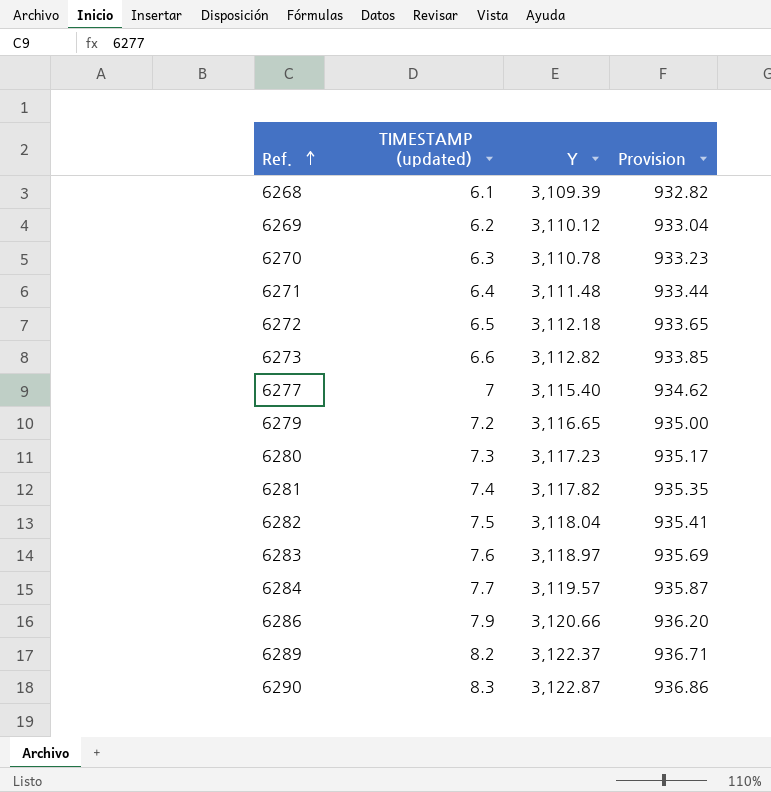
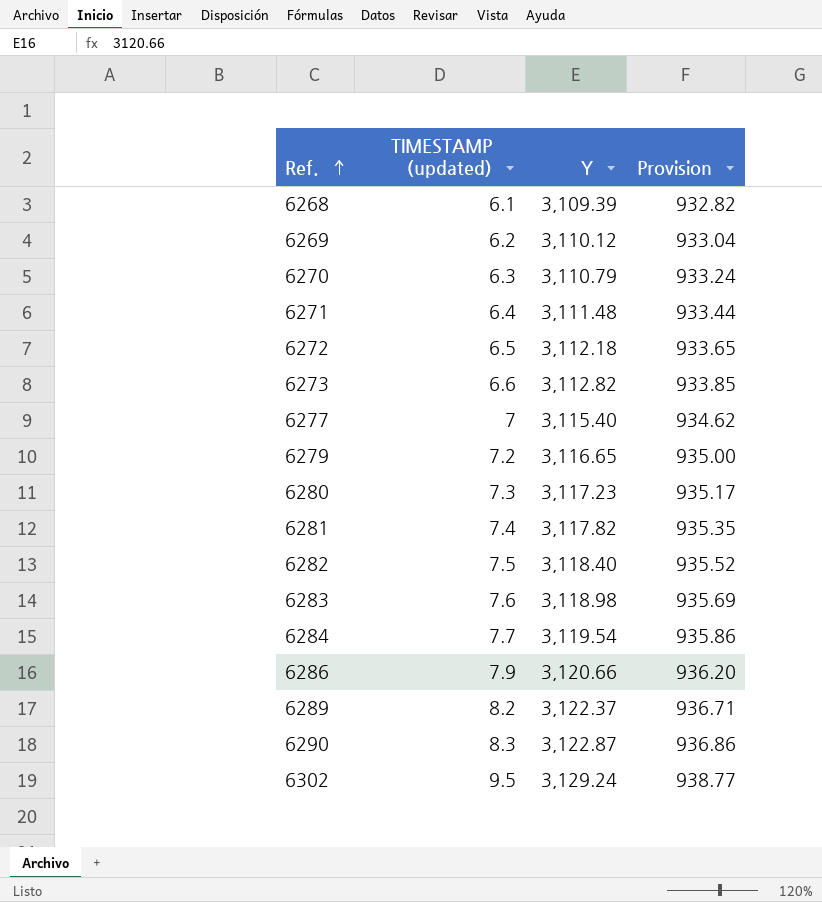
6270 | Y: 3,110.78 -> 3,110.79
6270 | Provision: 933.23 -> 933.24
6282 | Y: 3,118.04 -> 3,118.40
6282 | Provision: 935.41 -> 935.52
6283 | Y: 3,118.97 -> 3,118.98
6284 | Y: 3,119.57 -> 3,119.54
6284 | Provision: 935.87 -> 935.86
row 6302: none -> 9.5 | 3,129.24 | 938.77

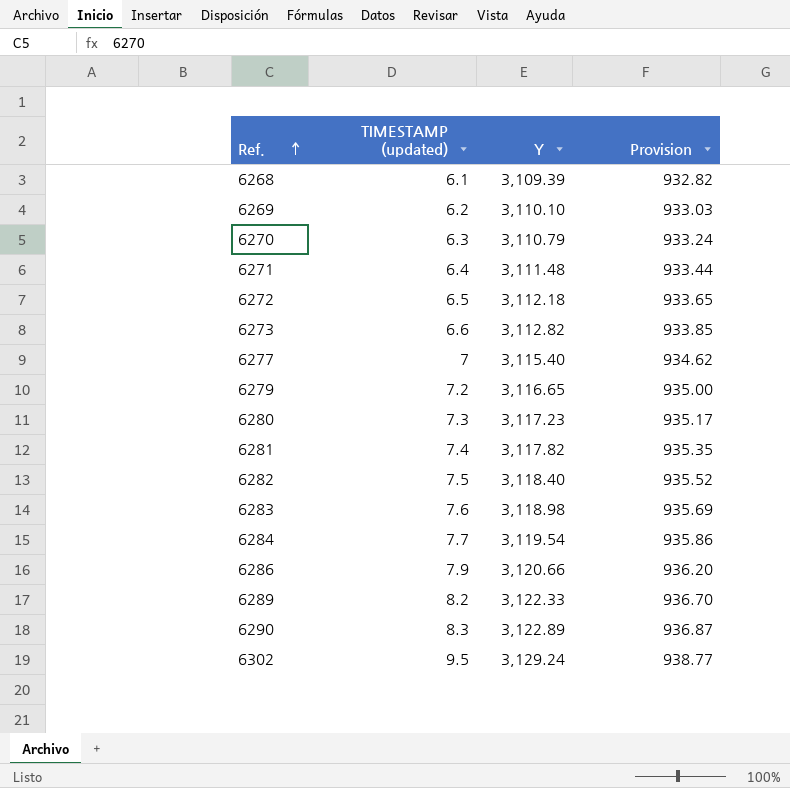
6269 | Y: 3,110.12 -> 3,110.10
6269 | Provision: 933.04 -> 933.03
6289 | Y: 3,122.37 -> 3,122.33
6289 | Provision: 936.71 -> 936.70
6290 | Y: 3,122.87 -> 3,122.89
6290 | Provision: 936.86 -> 936.87

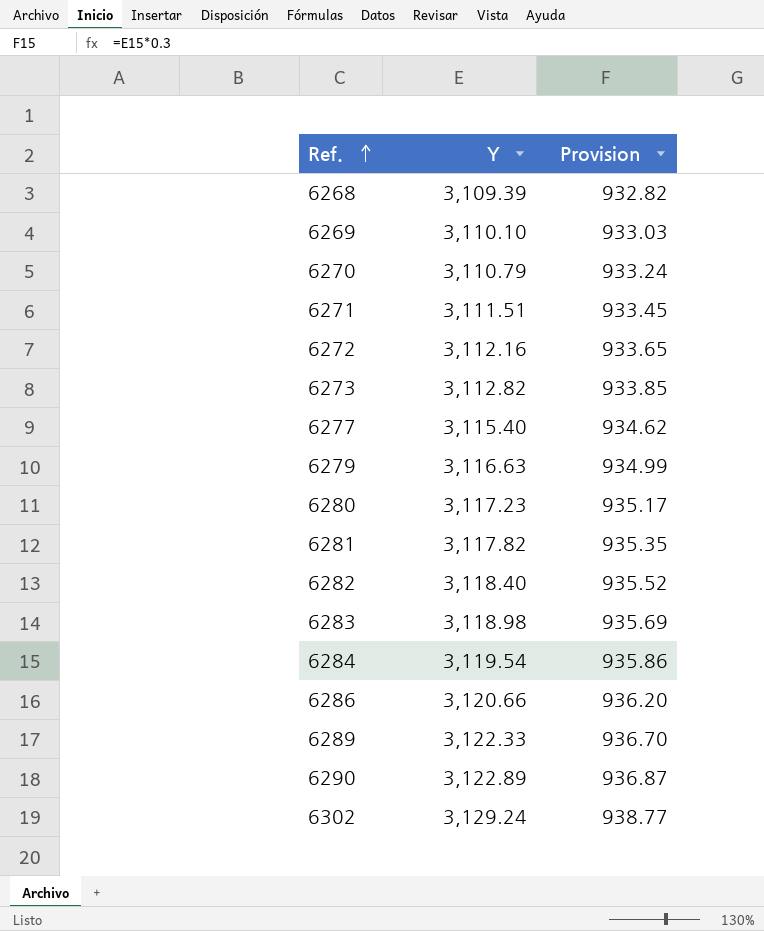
column TIMESTAMP (updated) | position: 2 -> none
6271 | Y: 3,111.48 -> 3,111.51
6271 | Provision: 933.44 -> 933.45
6272 | Y: 3,112.18 -> 3,112.16
6279 | Y: 3,116.65 -> 3,116.63
6279 | Provision: 935.00 -> 934.99

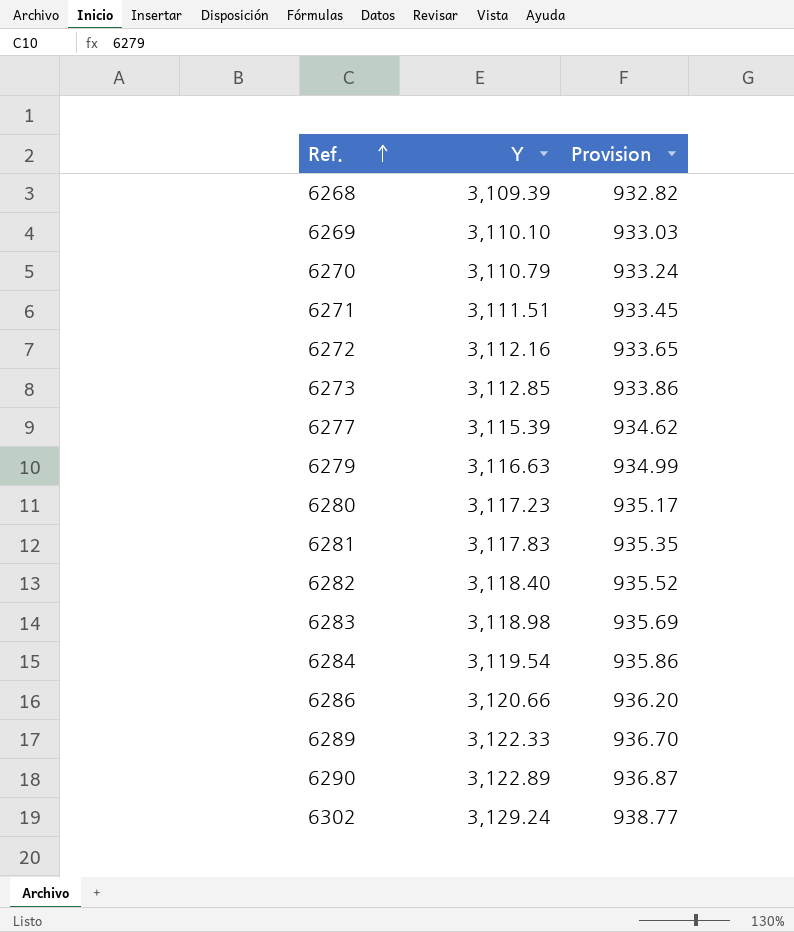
6273 | Y: 3,112.82 -> 3,112.85
6273 | Provision: 933.85 -> 933.86
6277 | Y: 3,115.40 -> 3,115.39
6281 | Y: 3,117.82 -> 3,117.83

